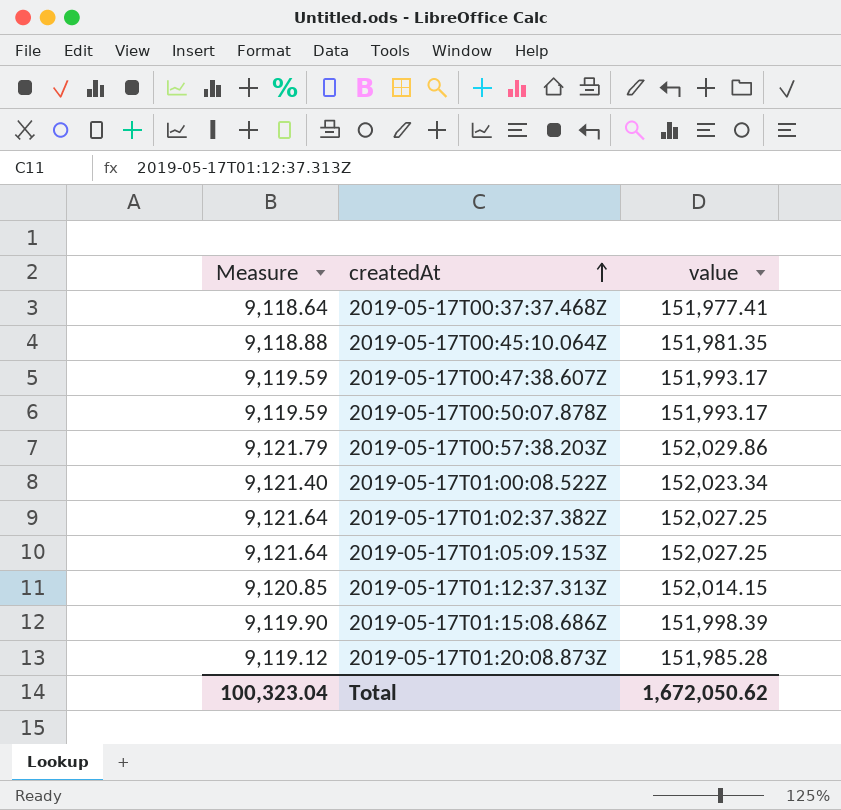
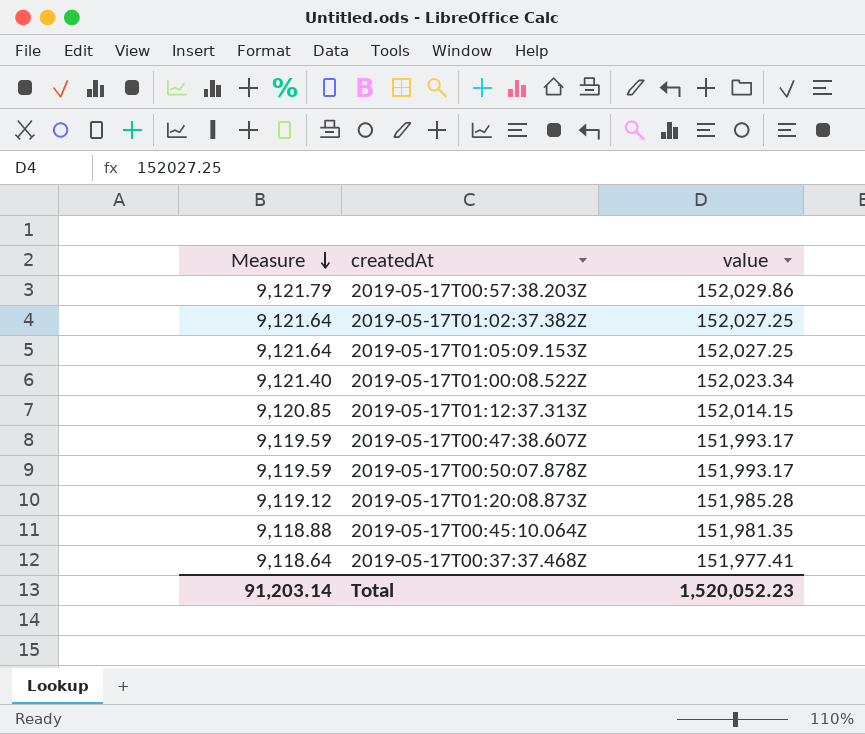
row order: createdAt ascending -> Measure descending
row 2019-05-17T01:15:08.686Z: 9,119.90 | 151,998.39 -> none
Total | Measure: 100,323.04 -> 91,203.14
Total | value: 1,672,050.62 -> 1,520,052.23

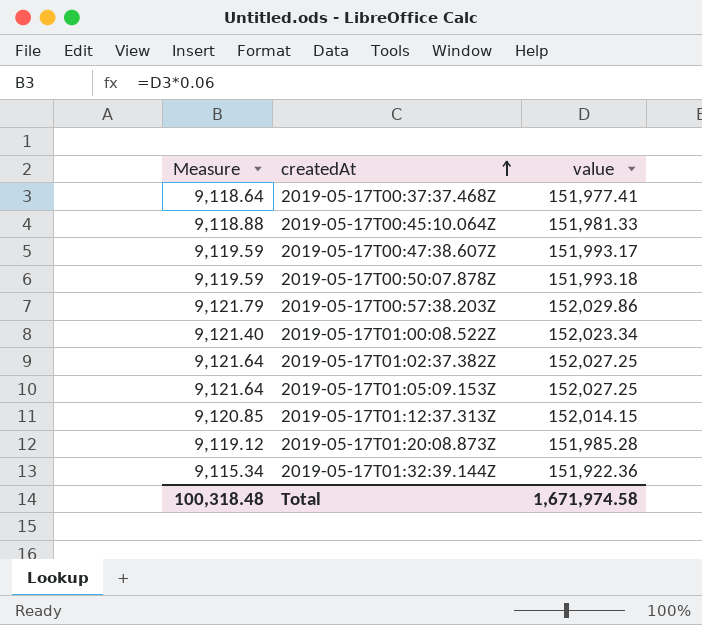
row order: Measure descending -> createdAt ascending
2019-05-17T00:45:10.064Z | value: 151,981.35 -> 151,981.33
2019-05-17T00:50:07.878Z | value: 151,993.17 -> 151,993.18
row 2019-05-17T01:32:39.144Z: none -> 9,115.34 | 151,922.36
Total | Measure: 91,203.14 -> 100,318.48
Total | value: 1,520,052.23 -> 1,671,974.58

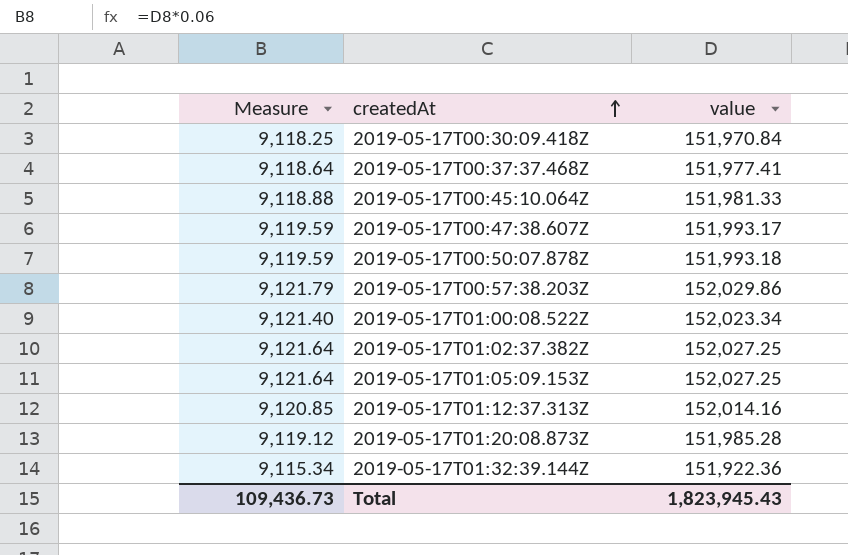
row 2019-05-17T00:30:09.418Z: none -> 9,118.25 | 151,970.84
2019-05-17T01:12:37.313Z | value: 152,014.15 -> 152,014.16
Total | Measure: 100,318.48 -> 109,436.73
Total | value: 1,671,974.58 -> 1,823,945.43

